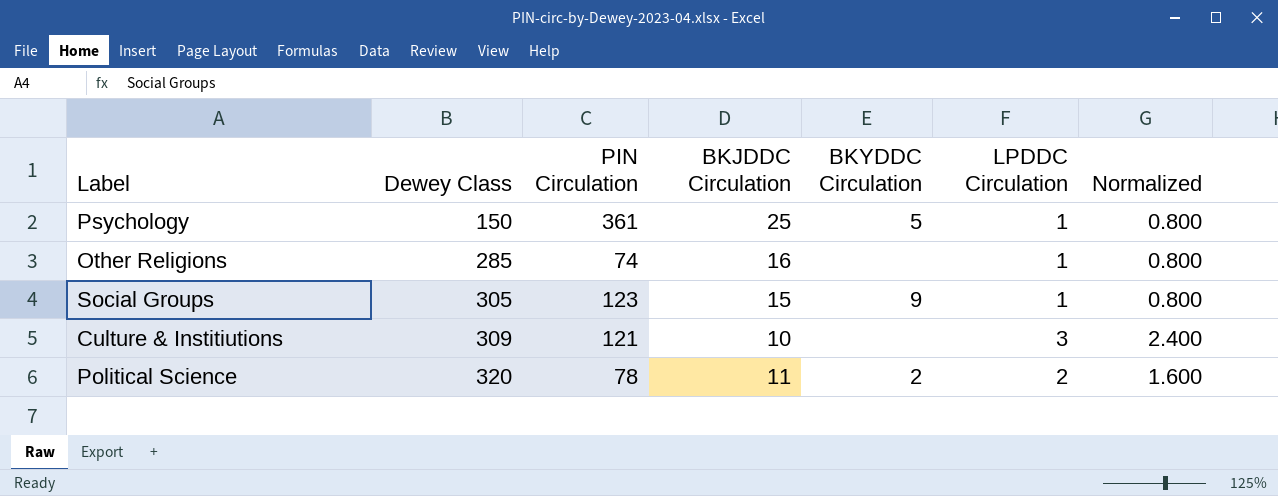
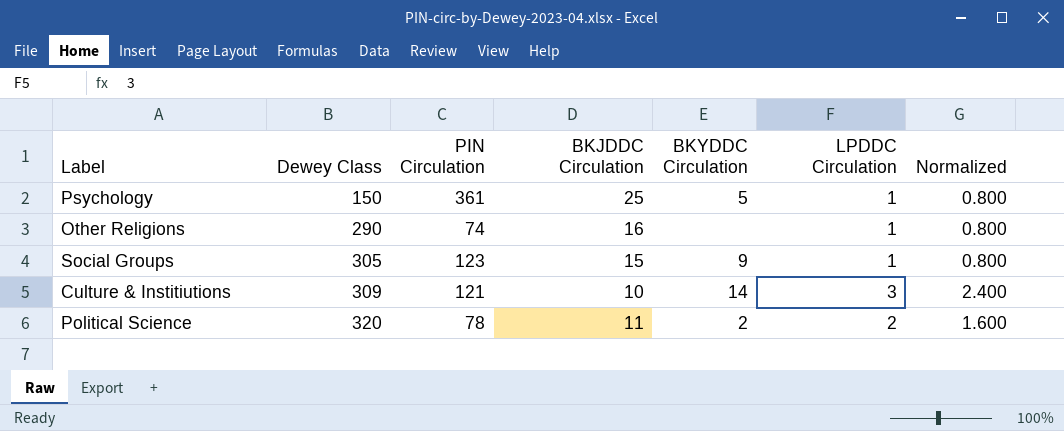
Other Religions | Dewey Class: 285 -> 290
Culture & Institiutions | BKYDDC Circulation: none -> 14

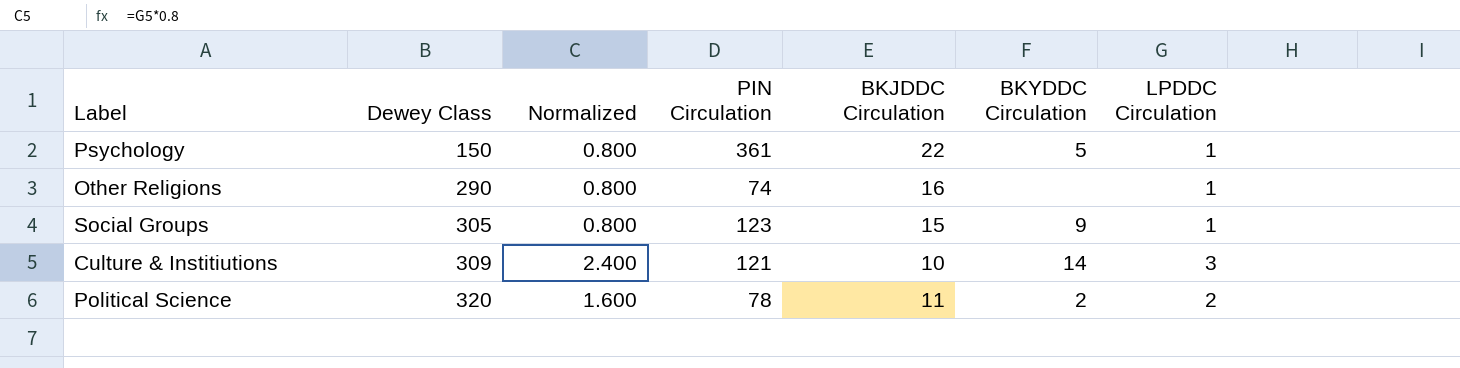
column Normalized | position: 7 -> 3
Psychology | BKJDDC Circulation: 25 -> 22

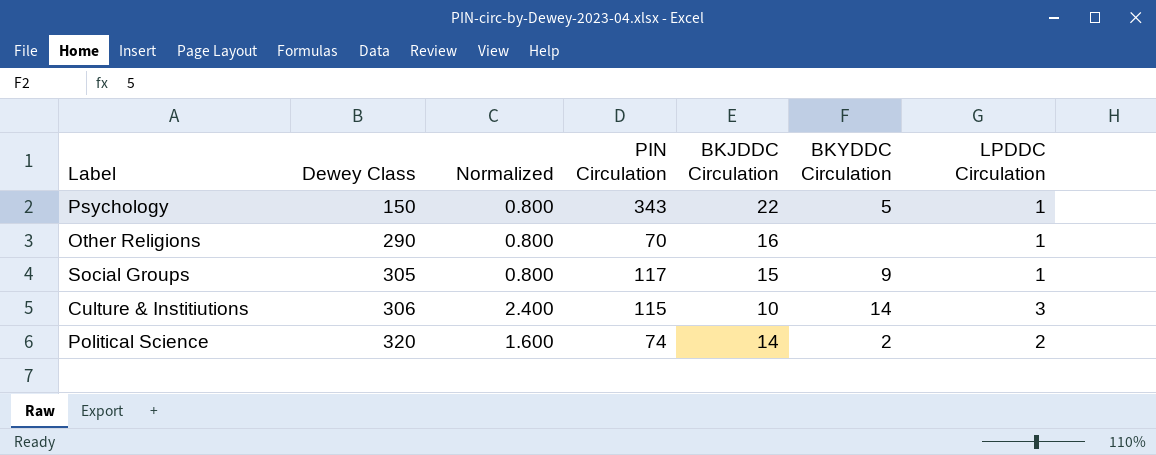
Psychology | PIN Circulation: 361 -> 343
Other Religions | PIN Circulation: 74 -> 70
Social Groups | PIN Circulation: 123 -> 117
Culture & Institiutions | Dewey Class: 309 -> 306
Culture & Institiutions | PIN Circulation: 121 -> 115
Political Science | PIN Circulation: 78 -> 74
Political Science | BKJDDC Circulation: 11 -> 14

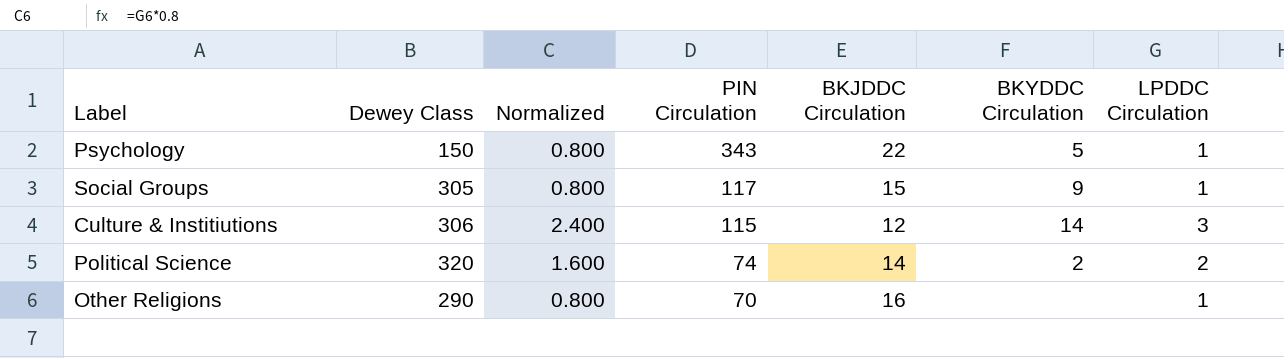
row order: Dewey Class ascending -> PIN Circulation descending
Culture & Institiutions | BKJDDC Circulation: 10 -> 12

